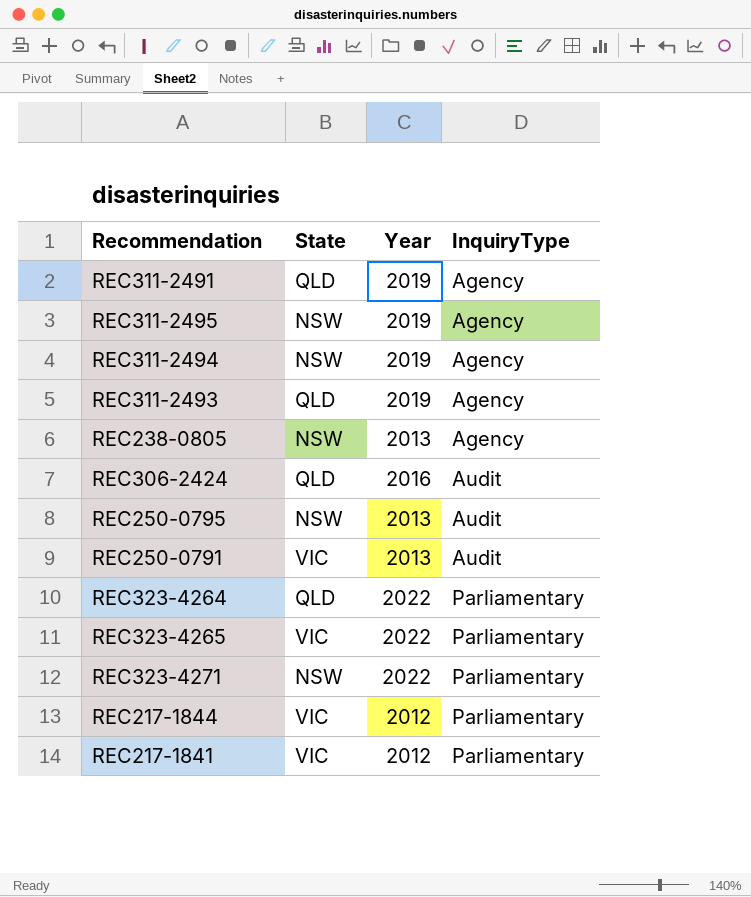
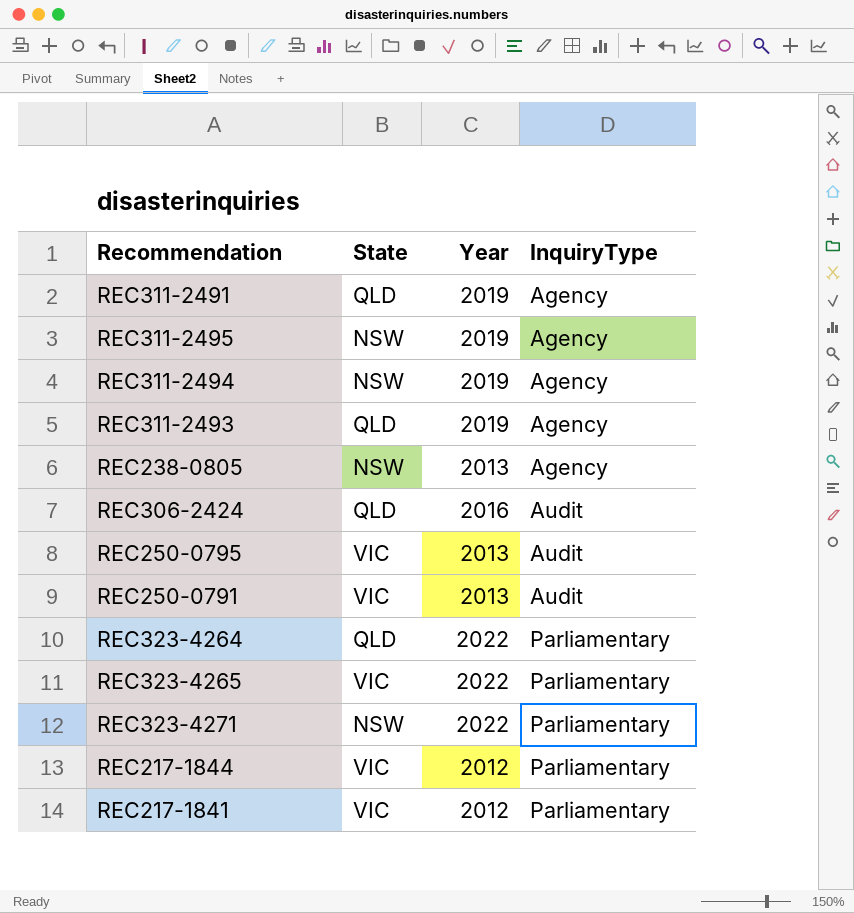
REC250-0795 | State: NSW -> VIC

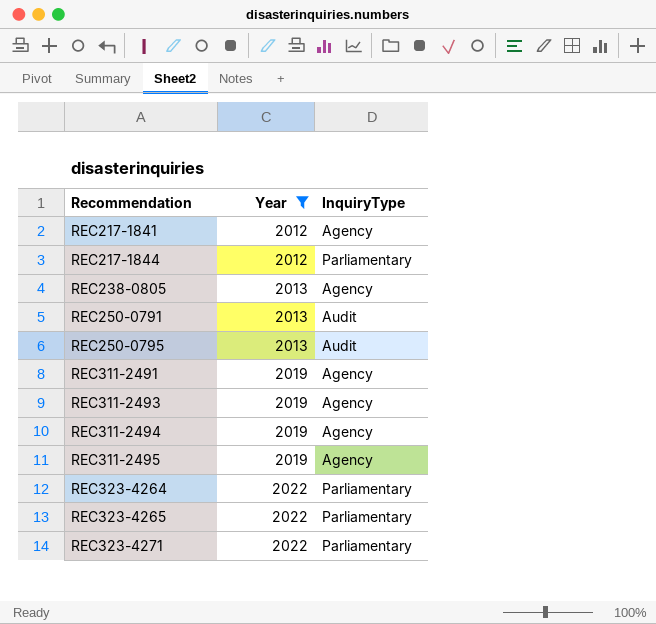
filter: none -> Year != 2016
row order: InquiryType ascending -> Recommendation ascending
column State | position: 2 -> none
REC217-1841 | InquiryType: Parliamentary -> Agency

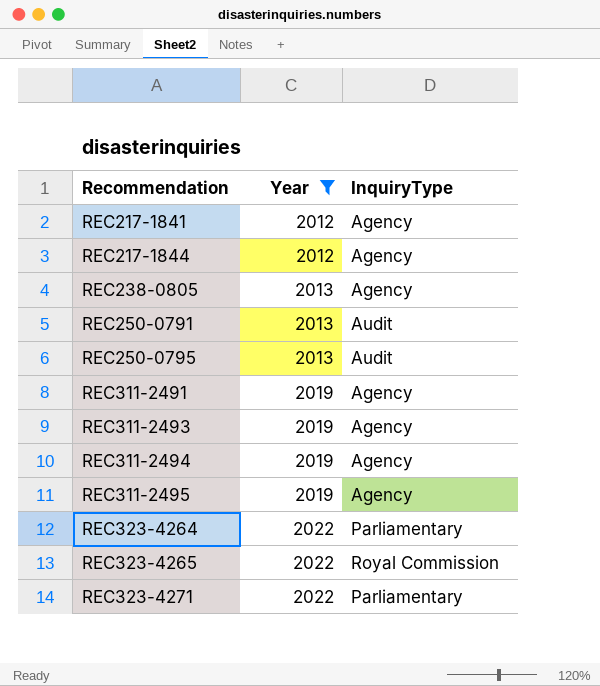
REC217-1844 | InquiryType: Parliamentary -> Agency
REC323-4265 | InquiryType: Parliamentary -> Royal Commission

